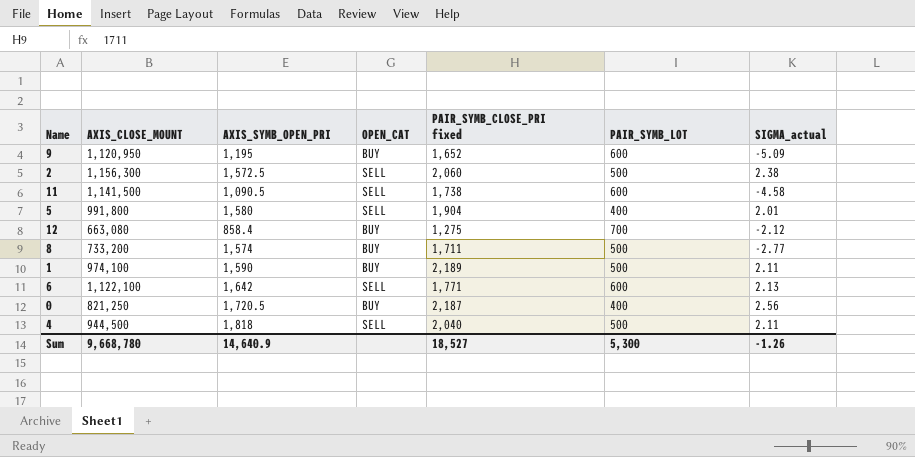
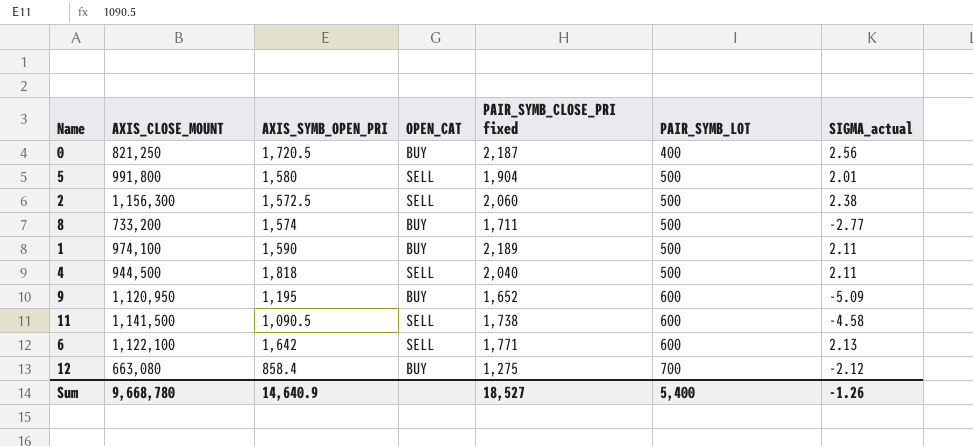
row order: none -> PAIR_SYMB_LOT ascending
5 | PAIR_SYMB_LOT: 400 -> 500
Sum | PAIR_SYMB_LOT: 5,300 -> 5,400

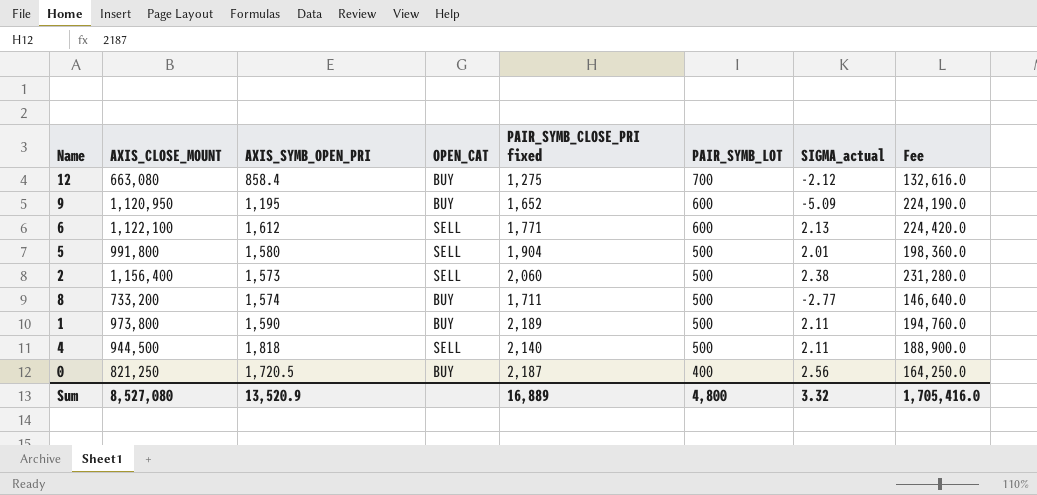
row order: PAIR_SYMB_LOT ascending -> PAIR_SYMB_LOT descending
column Fee | formula: none -> [AXIS_CLOSE_MOUNT] * 0.2
row 11: 1,141,500 | 1,090.5 | SELL | 1,738 | 600 | -4.58 -> none
6 | AXIS_SYMB_OPEN_PRI: 1,642 -> 1,612
2 | AXIS_CLOSE_MOUNT: 1,156,300 -> 1,156,400
2 | AXIS_SYMB_OPEN_PRI: 1,572.5 -> 1,573
1 | AXIS_CLOSE_MOUNT: 974,100 -> 973,800
4 | PAIR_SYMB_CLOSE_PRI fixed: 2,040 -> 2,140
Sum | AXIS_CLOSE_MOUNT: 9,668,780 -> 8,527,080
Sum | AXIS_SYMB_OPEN_PRI: 14,640.9 -> 13,520.9
Sum | PAIR_SYMB_CLOSE_PRI fixed: 18,527 -> 16,889
Sum | PAIR_SYMB_LOT: 5,400 -> 4,800
Sum | SIGMA_actual: -1.26 -> 3.32

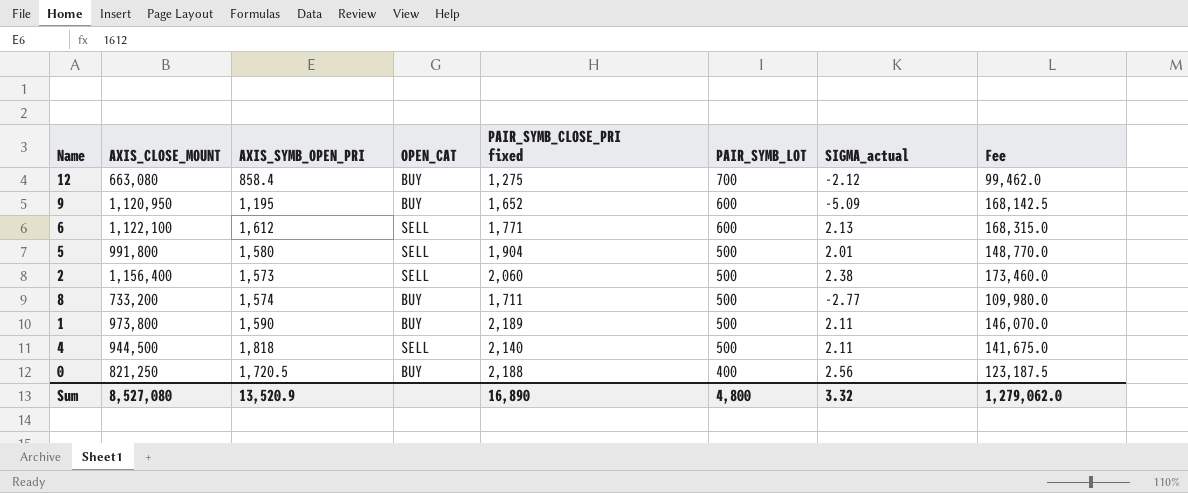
column Fee | formula: [AXIS_CLOSE_MOUNT] * 0.2 -> [AXIS_CLOSE_MOUNT] * 0.15
0 | PAIR_SYMB_CLOSE_PRI fixed: 2,187 -> 2,188
Sum | PAIR_SYMB_CLOSE_PRI fixed: 16,889 -> 16,890
Sum | Fee: 1,705,416.0 -> 1,279,062.0

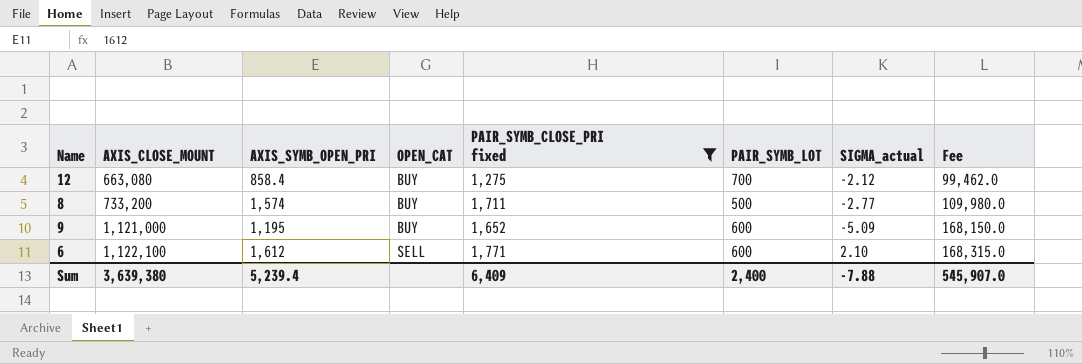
filter: none -> PAIR_SYMB_CLOSE_PRI fixed <= 1,771
row order: PAIR_SYMB_LOT descending -> AXIS_CLOSE_MOUNT ascending
9 | AXIS_CLOSE_MOUNT: 1,120,950 -> 1,121,000
9 | Fee: 168,142.5 -> 168,150.0
6 | SIGMA_actual: 2.13 -> 2.10
Sum | AXIS_CLOSE_MOUNT: 8,527,080 -> 3,639,380
Sum | AXIS_SYMB_OPEN_PRI: 13,520.9 -> 5,239.4
Sum | PAIR_SYMB_CLOSE_PRI fixed: 16,890 -> 6,409
Sum | PAIR_SYMB_LOT: 4,800 -> 2,400
Sum | SIGMA_actual: 3.32 -> -7.88
Sum | Fee: 1,279,062.0 -> 545,907.0

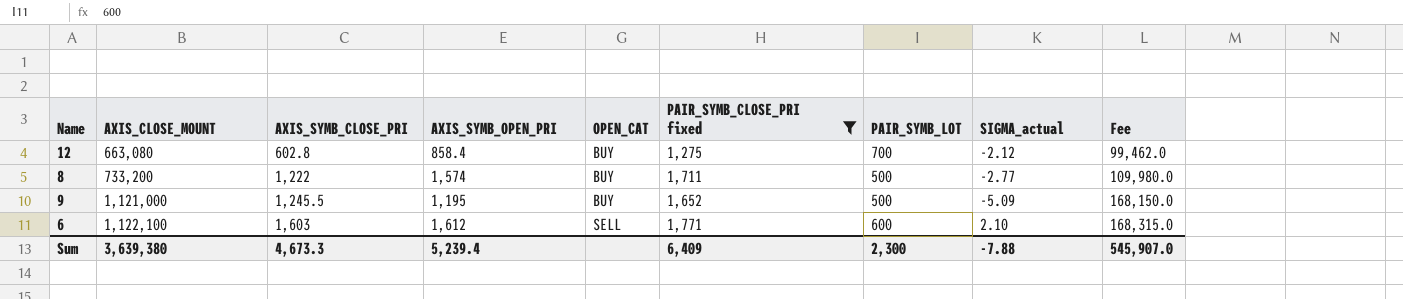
column AXIS_SYMB_CLOSE_PRI | position: none -> 3
9 | PAIR_SYMB_LOT: 600 -> 500
Sum | PAIR_SYMB_LOT: 2,400 -> 2,300

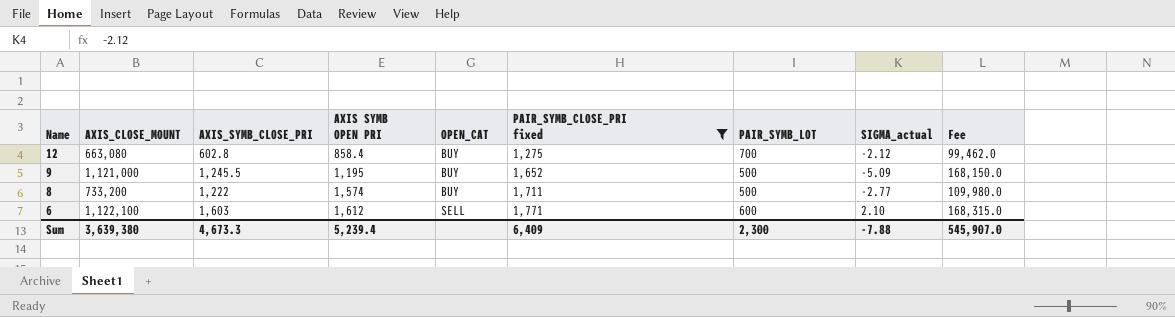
row order: AXIS_CLOSE_MOUNT ascending -> Name descending
column name: AXIS_SYMB_OPEN_PRI -> AXIS SYMB OPEN PRI

